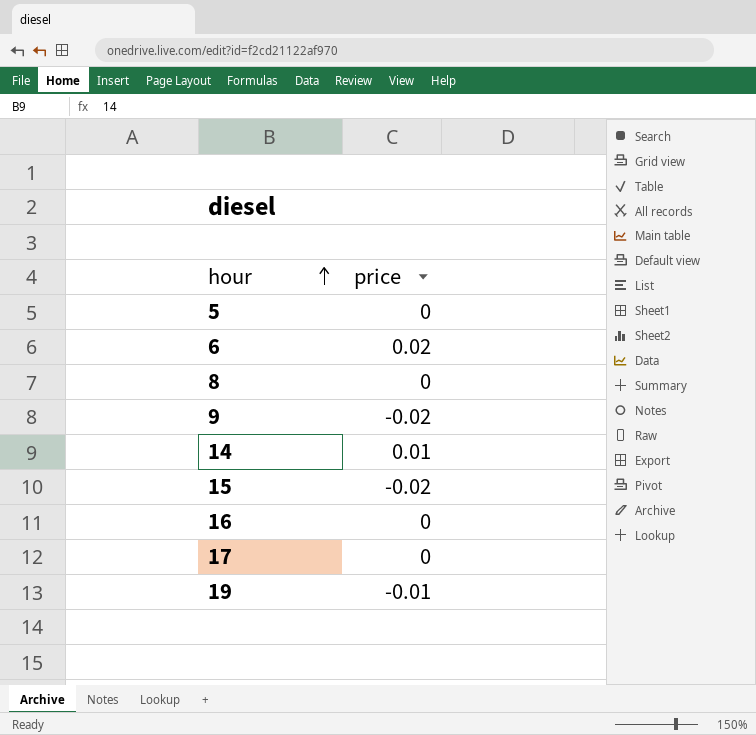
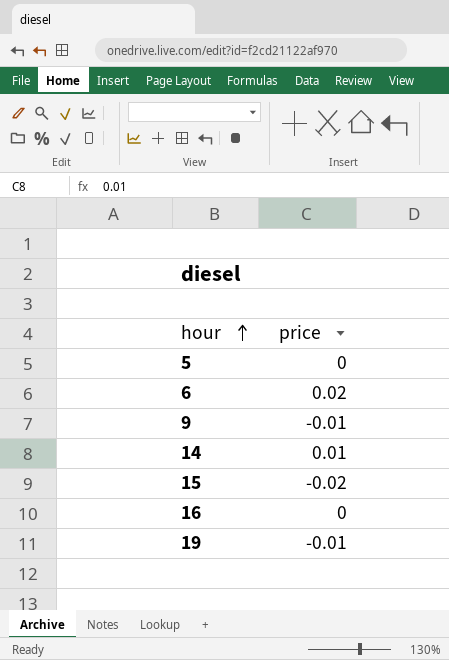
row 8: 0 -> none
row 17: 0 -> none
9 | price: -0.02 -> -0.01

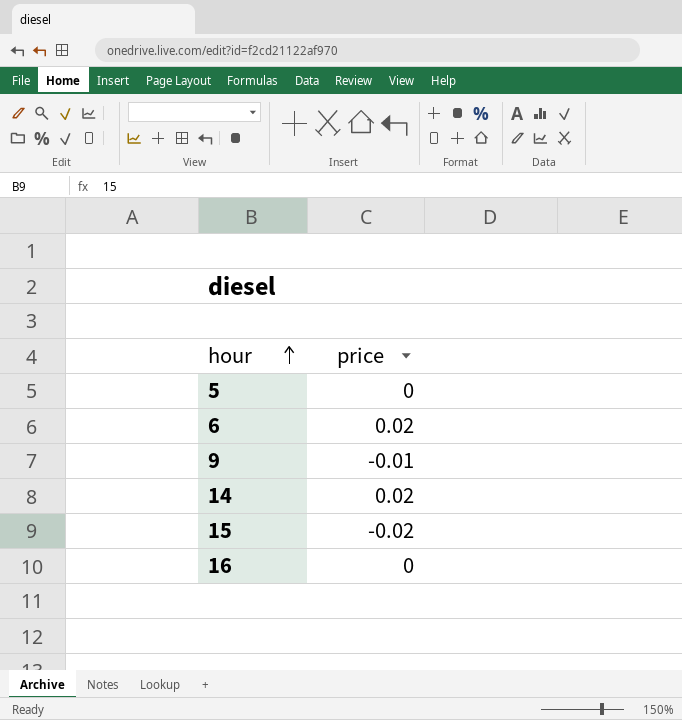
row 19: -0.01 -> none
14 | price: 0.01 -> 0.02

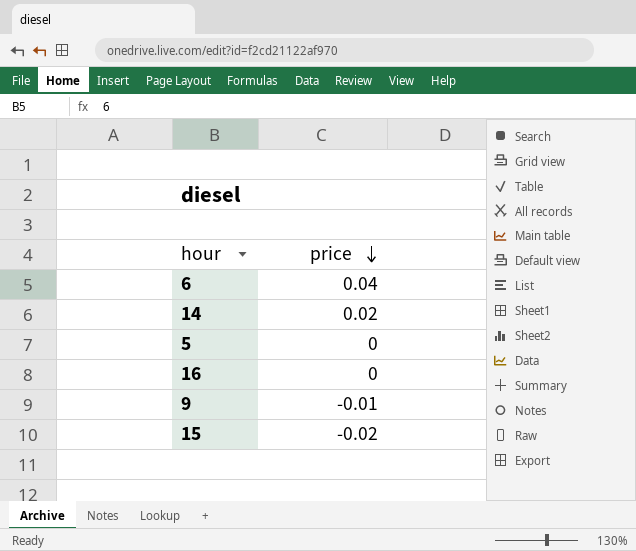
row order: hour ascending -> price descending
6 | price: 0.02 -> 0.04

